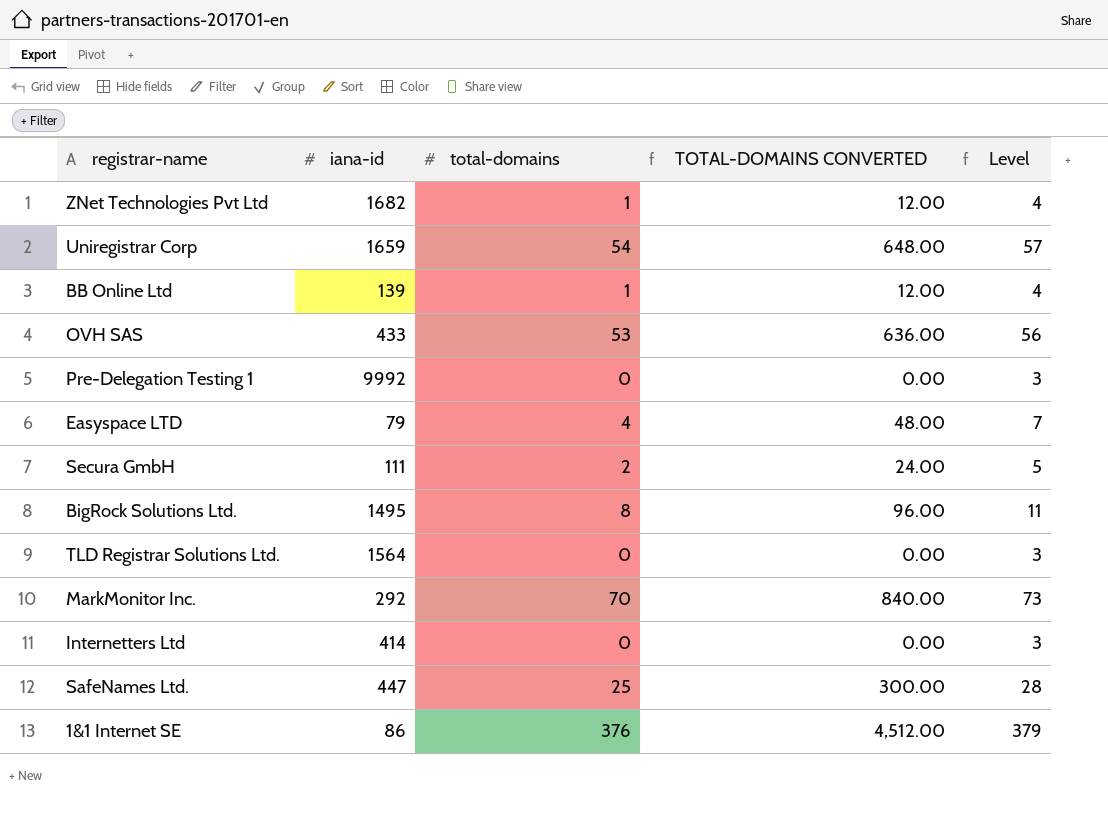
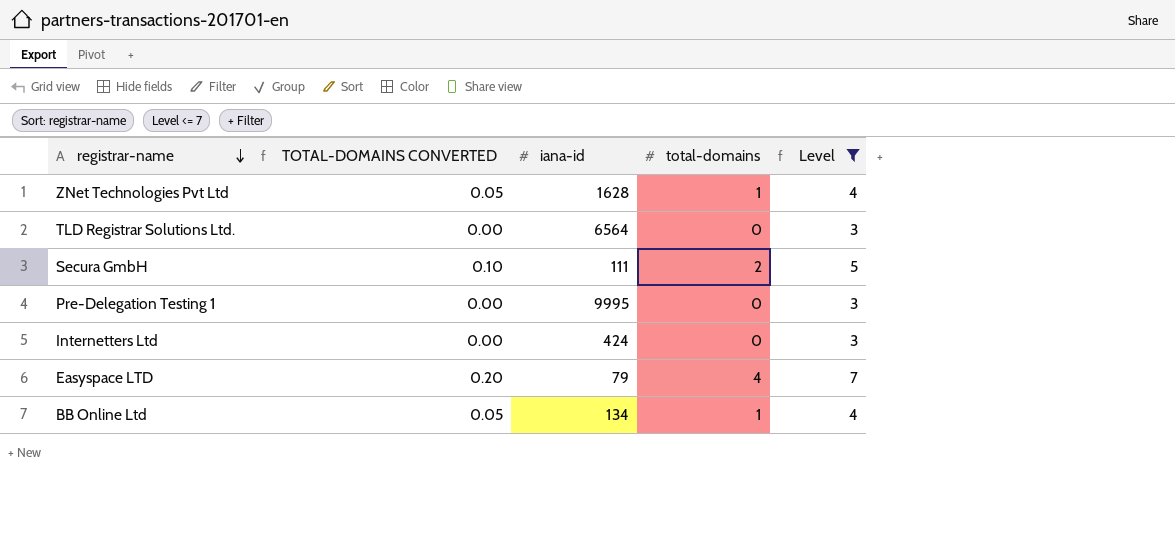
filter: none -> Level <= 7
row order: none -> registrar-name descending
column TOTAL-DOMAINS CONVERTED | formula: [total-domains] * 12 -> [total-domains] * 0.05
column TOTAL-DOMAINS CONVERTED | position: 4 -> 2
ZNet Technologies Pvt Ltd | iana-id: 1682 -> 1628
TLD Registrar Solutions Ltd. | iana-id: 1564 -> 6564
Pre-Delegation Testing 1 | iana-id: 9992 -> 9995
Internetters Ltd | iana-id: 414 -> 424
BB Online Ltd | iana-id: 139 -> 134

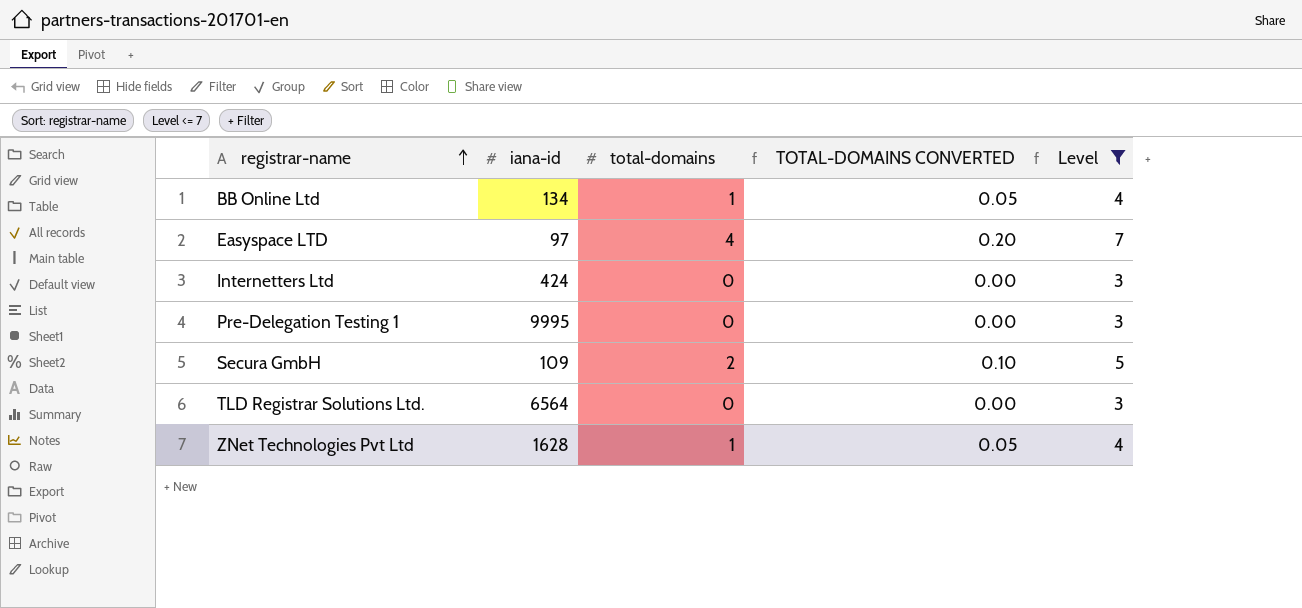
row order: registrar-name descending -> registrar-name ascending
column TOTAL-DOMAINS CONVERTED | position: 2 -> 4
Easyspace LTD | iana-id: 79 -> 97
Secura GmbH | iana-id: 111 -> 109

